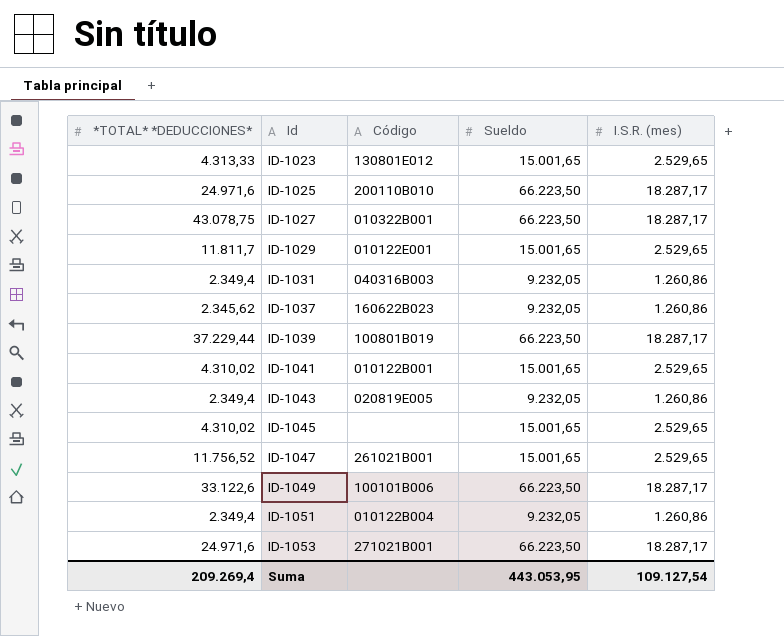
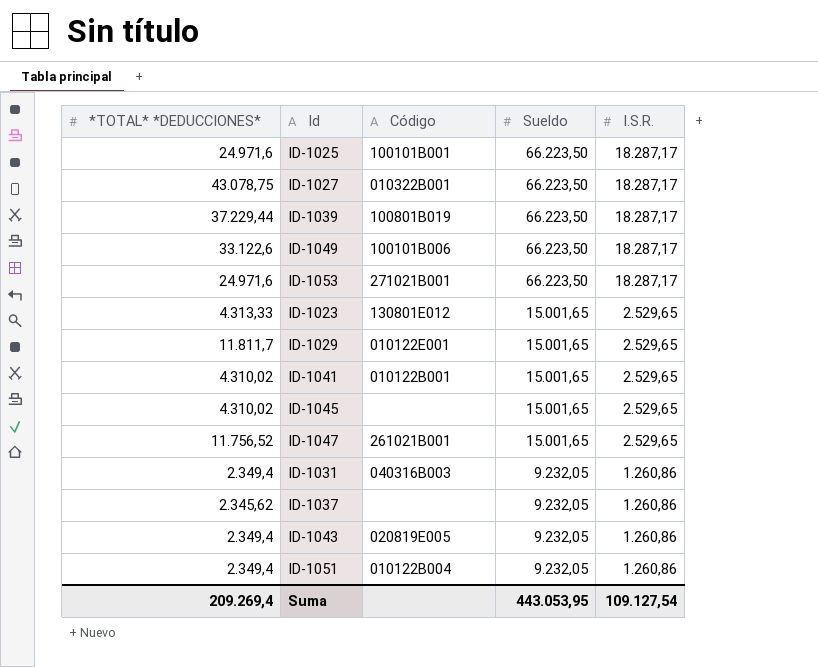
row order: Id ascending -> Sueldo descending
column name: I.S.R. (mes) -> I.S.R.
ID-1025 | Código: 200110B010 -> 100101B001
ID-1037 | Código: 160622B023 -> none

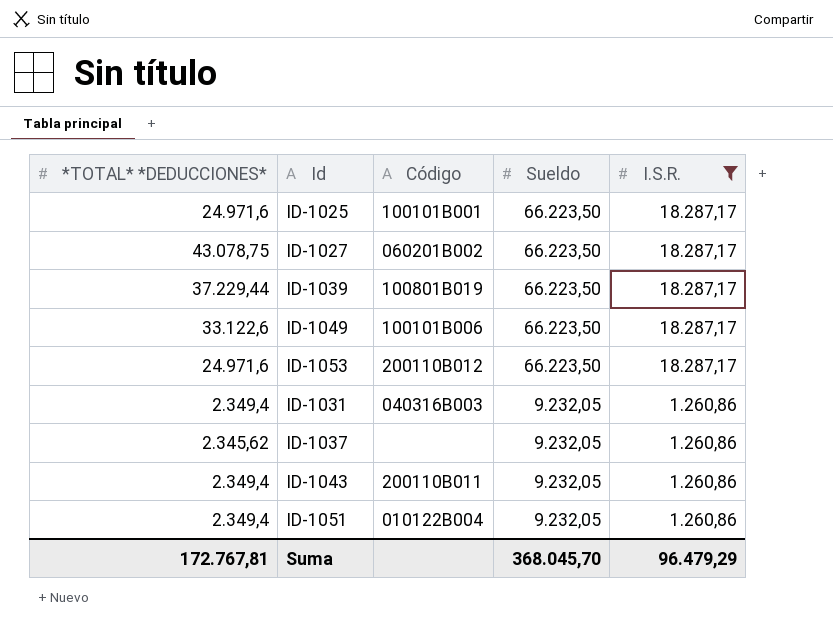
filter: none -> I.S.R. != 2.529,65
ID-1027 | Código: 010322B001 -> 060201B002
ID-1053 | Código: 271021B001 -> 200110B012
ID-1043 | Código: 020819E005 -> 200110B011
Suma | *TOTAL* *DEDUCCIONES*: 209.269,4 -> 172.767,81
Suma | Sueldo: 443.053,95 -> 368.045,70
Suma | I.S.R.: 109.127,54 -> 96.479,29

